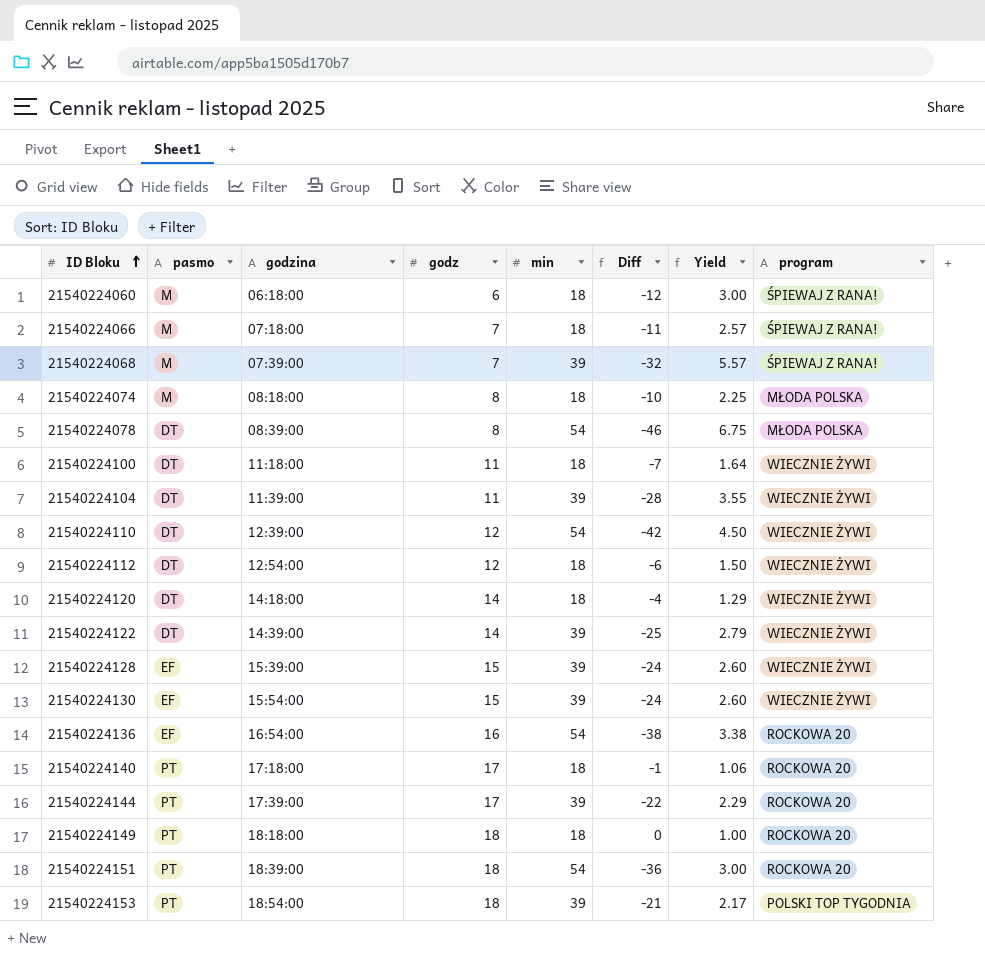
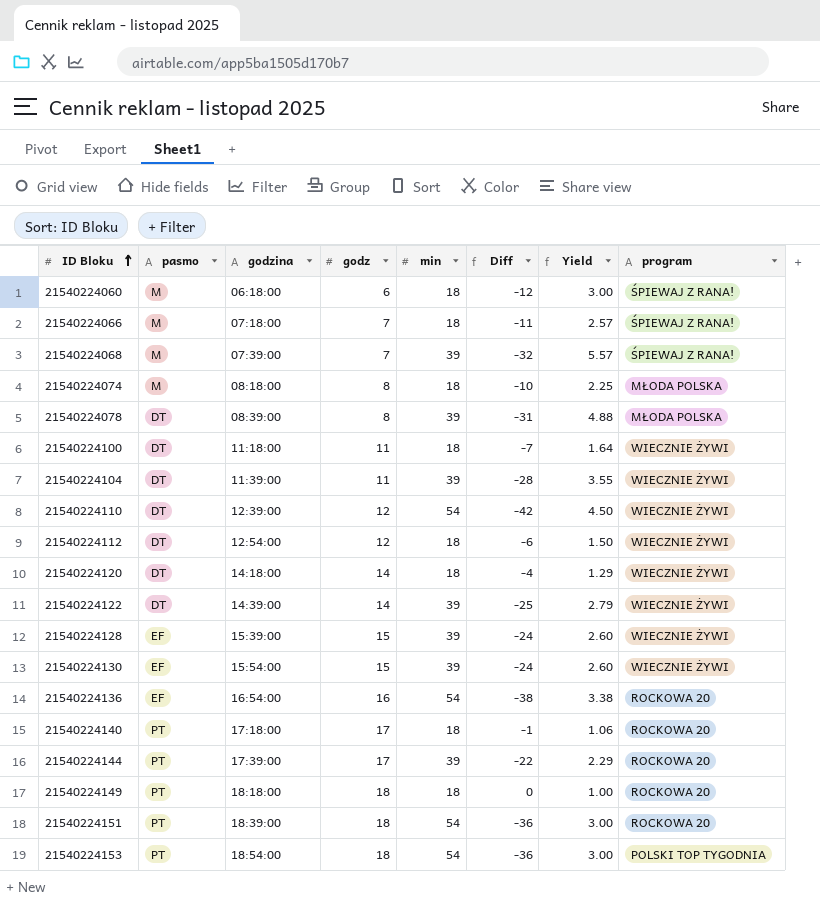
21540224078 | min: 54 -> 39
21540224078 | Diff: -46 -> -31
21540224078 | Yield: 6.75 -> 4.88
21540224153 | min: 39 -> 54
21540224153 | Diff: -21 -> -36
21540224153 | Yield: 2.17 -> 3.00

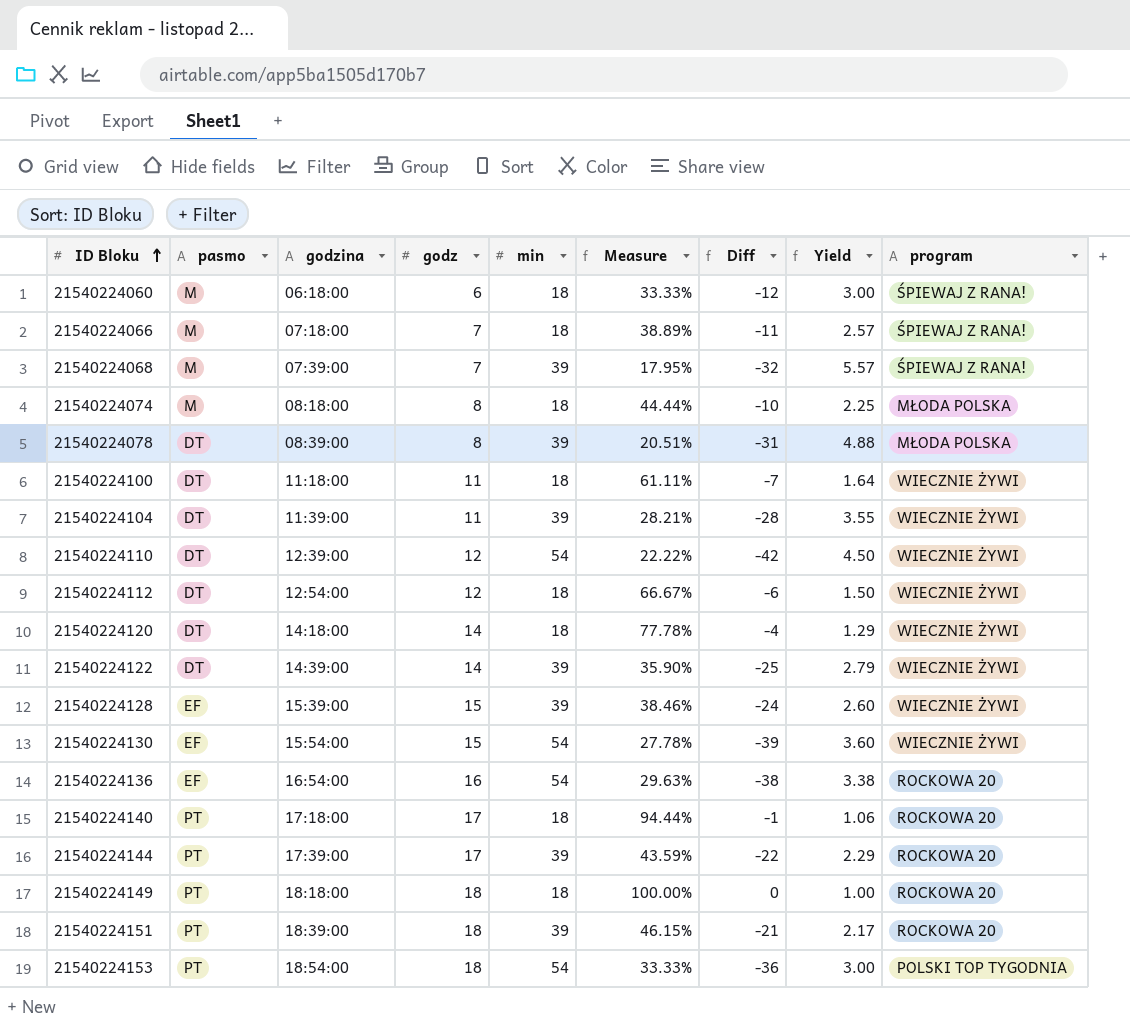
column Measure | formula: none -> [godz] / [min]
21540224130 | min: 39 -> 54
21540224130 | Diff: -24 -> -39
21540224130 | Yield: 2.60 -> 3.60
21540224151 | min: 54 -> 39
21540224151 | Diff: -36 -> -21
21540224151 | Yield: 3.00 -> 2.17

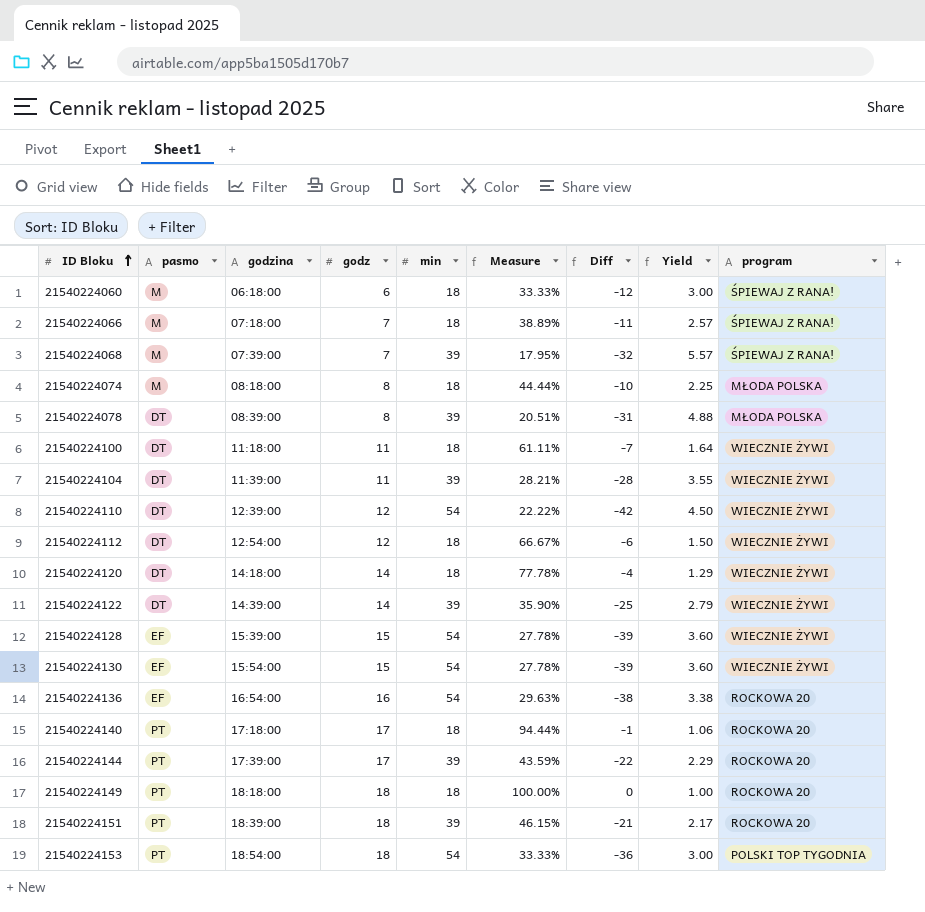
21540224128 | min: 39 -> 54
21540224128 | Measure: 38.46% -> 27.78%
21540224128 | Diff: -24 -> -39
21540224128 | Yield: 2.60 -> 3.60

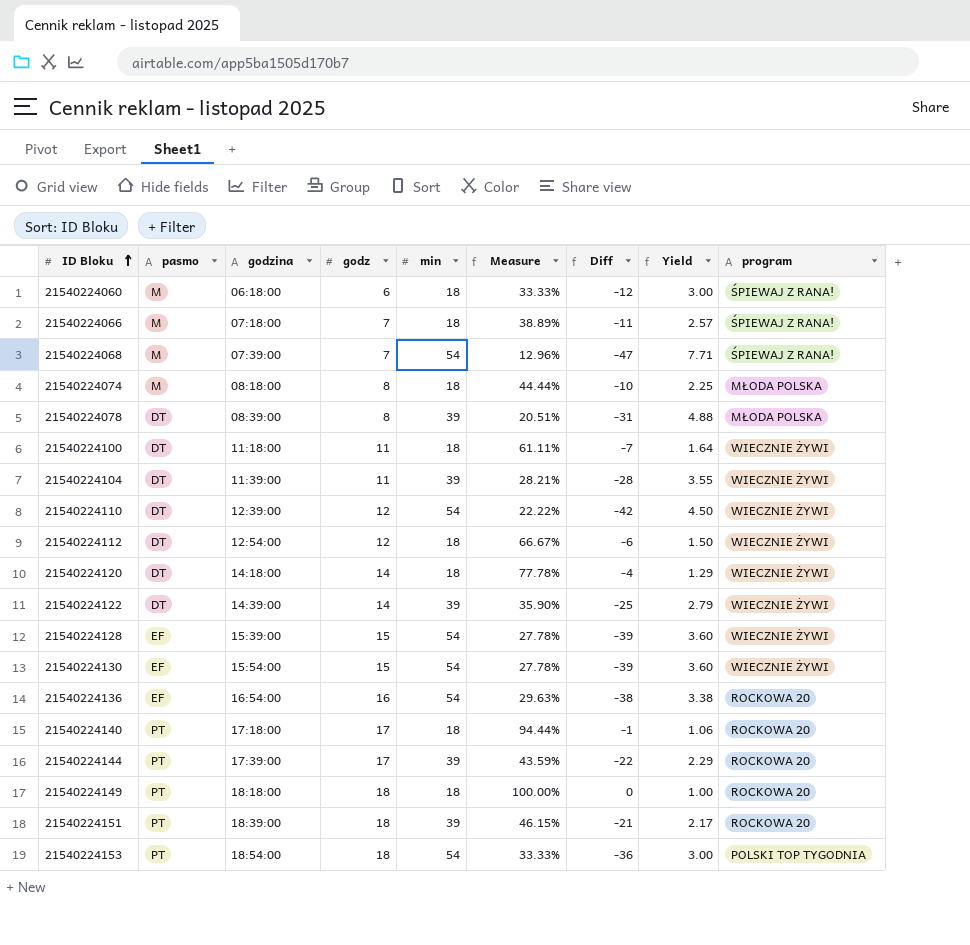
21540224068 | min: 39 -> 54
21540224068 | Measure: 17.95% -> 12.96%
21540224068 | Diff: -32 -> -47
21540224068 | Yield: 5.57 -> 7.71

